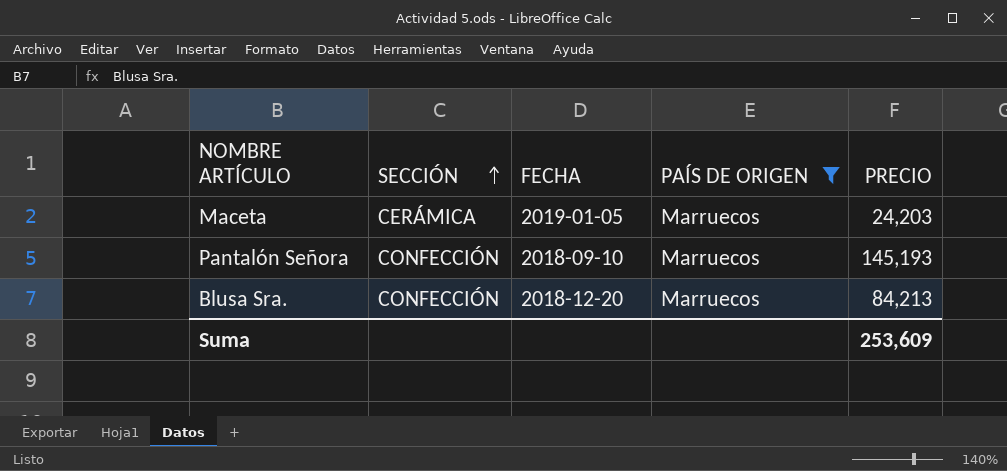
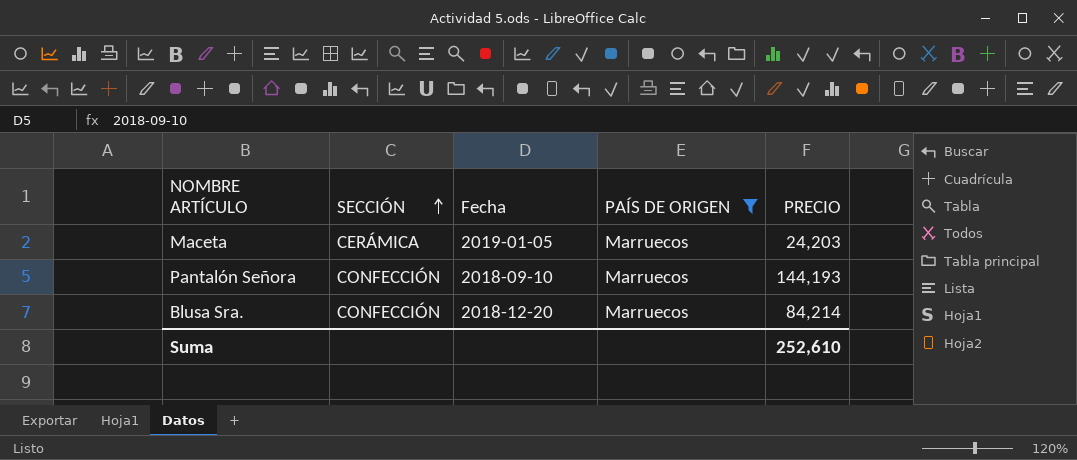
column name: FECHA -> Fecha
Pantalón Señora | PRECIO: 145,193 -> 144,193
Blusa Sra. | PRECIO: 84,213 -> 84,214
Suma | PRECIO: 253,609 -> 252,610

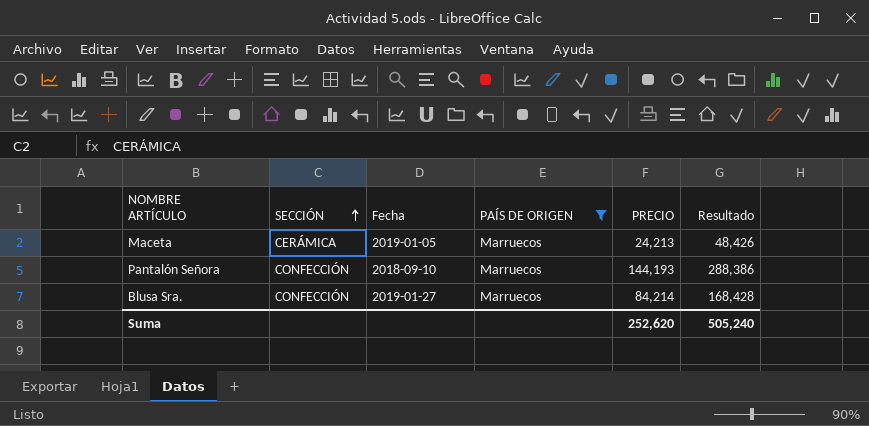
column Resultado | formula: none -> [PRECIO] * 2
Maceta | PRECIO: 24,203 -> 24,213
Blusa Sra. | Fecha: 2018-12-20 -> 2019-01-27
Suma | PRECIO: 252,610 -> 252,620

